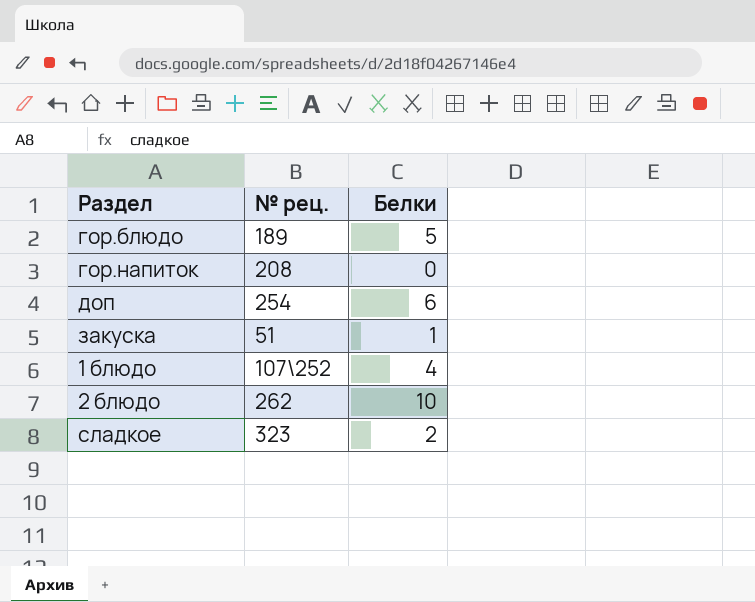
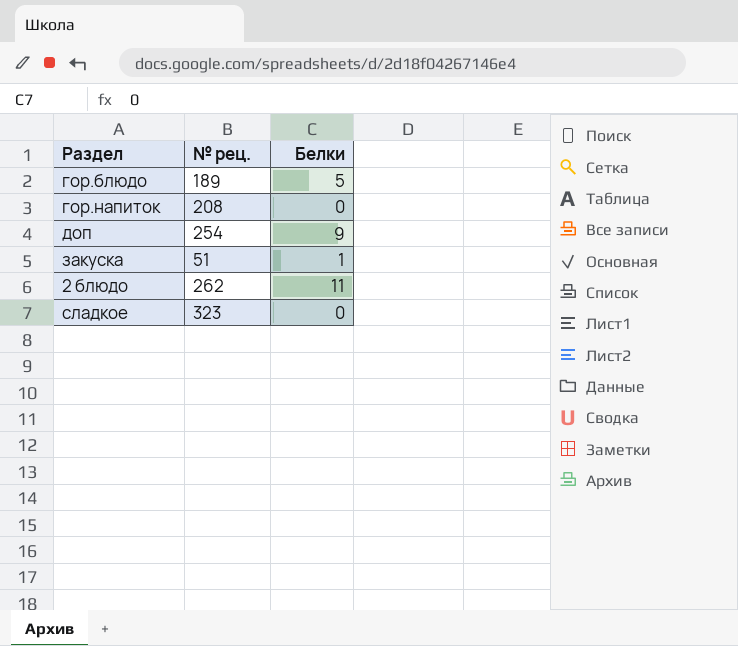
row 1 блюдо: 107\252 | 4 -> none
доп | Белки: 6 -> 9
2 блюдо | Белки: 10 -> 11
сладкое | Белки: 2 -> 0

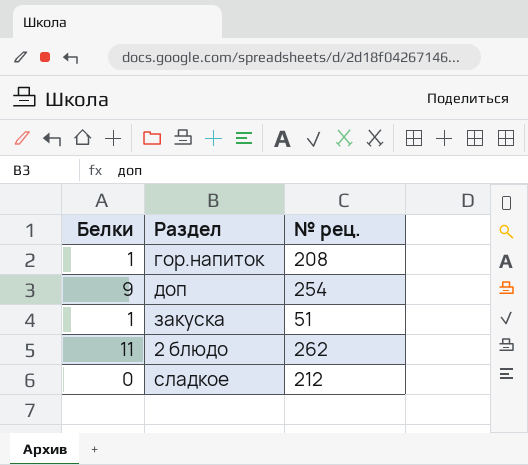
column Белки | position: 3 -> 1
row гор.блюдо: 189 | 5 -> none
гор.напиток | Белки: 0 -> 1
сладкое | № рец.: 323 -> 212

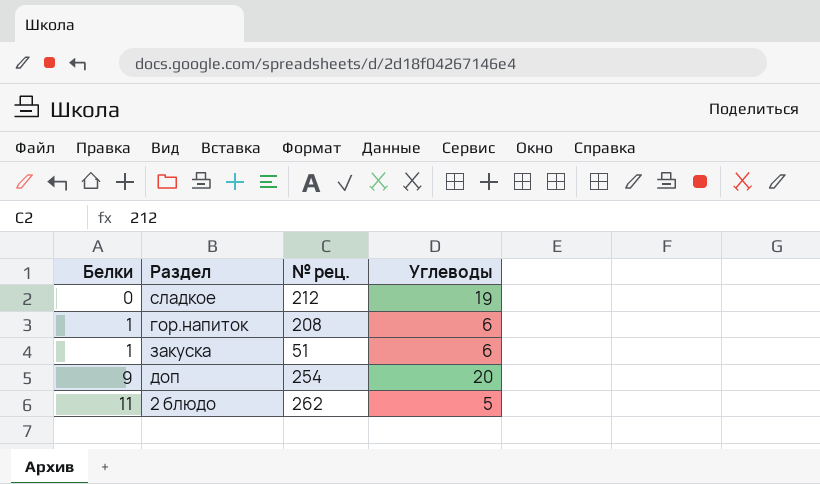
row order: none -> Белки ascending
column Углеводы | position: none -> 4

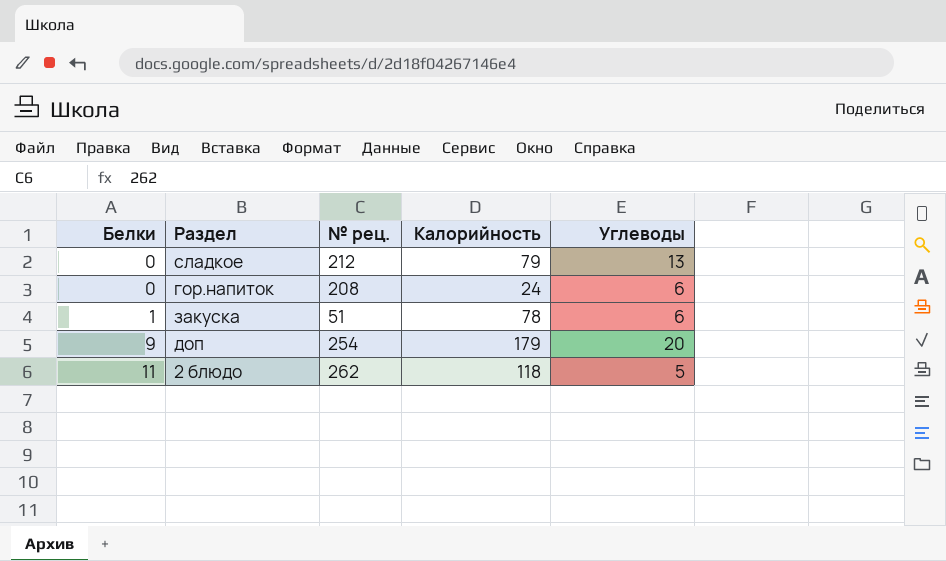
column Калорийность | position: none -> 4
сладкое | Углеводы: 19 -> 13
гор.напиток | Белки: 1 -> 0

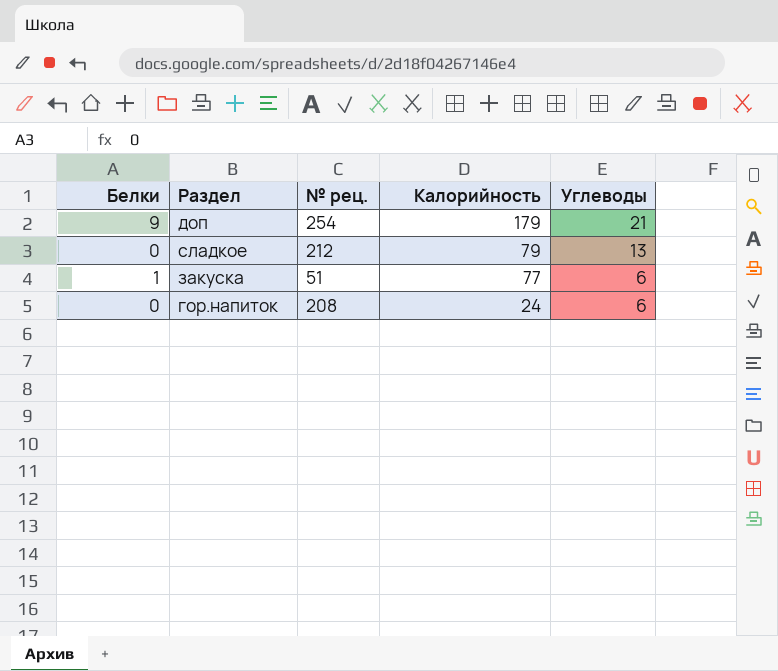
row order: Белки ascending -> Калорийность descending
row 2 блюдо: 11 | 262 | 118 | 5 -> none
доп | Углеводы: 20 -> 21
закуска | Калорийность: 78 -> 77

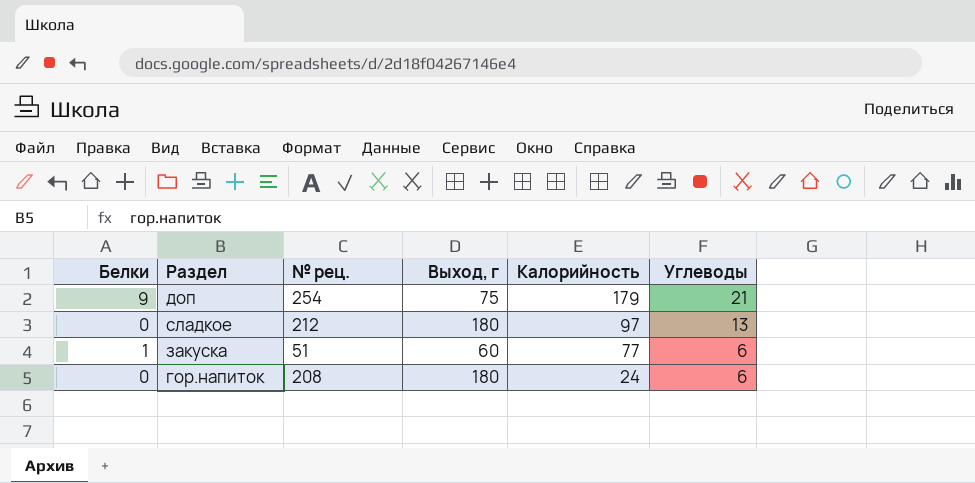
column Выход, г | position: none -> 4
сладкое | Калорийность: 79 -> 97

